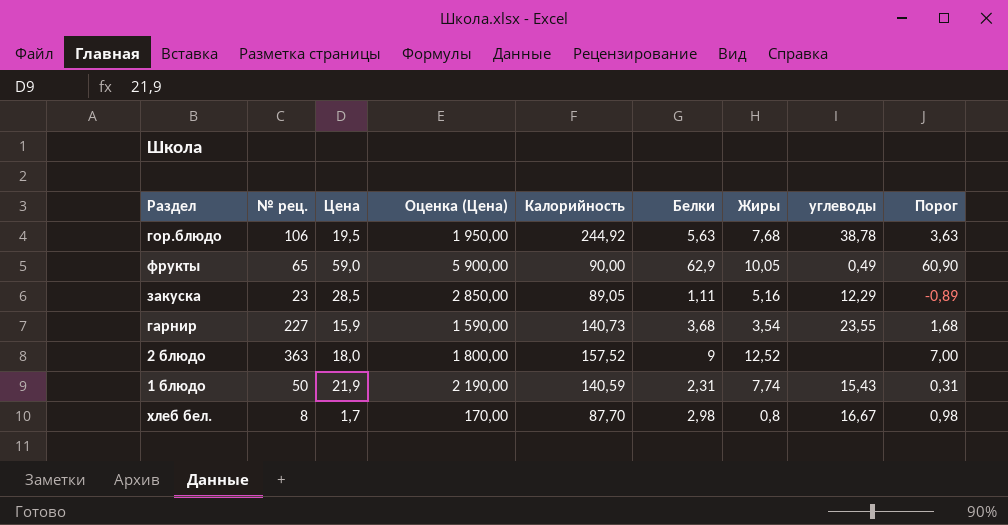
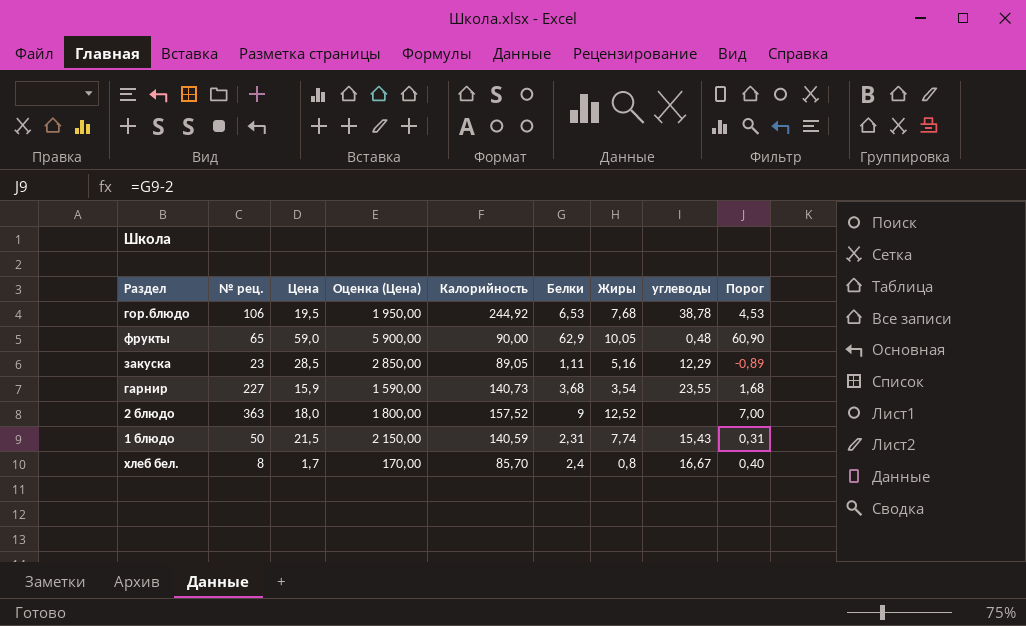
гор.блюдо | Белки: 5,63 -> 6,53
гор.блюдо | Порог: 3,63 -> 4,53
фрукты | углеводы: 0,49 -> 0,48
1 блюдо | Цена: 21,9 -> 21,5
1 блюдо | Оценка (Цена): 2 190,00 -> 2 150,00
хлеб бел. | Калорийность: 87,70 -> 85,70
хлеб бел. | Белки: 2,98 -> 2,4
хлеб бел. | Порог: 0,98 -> 0,40

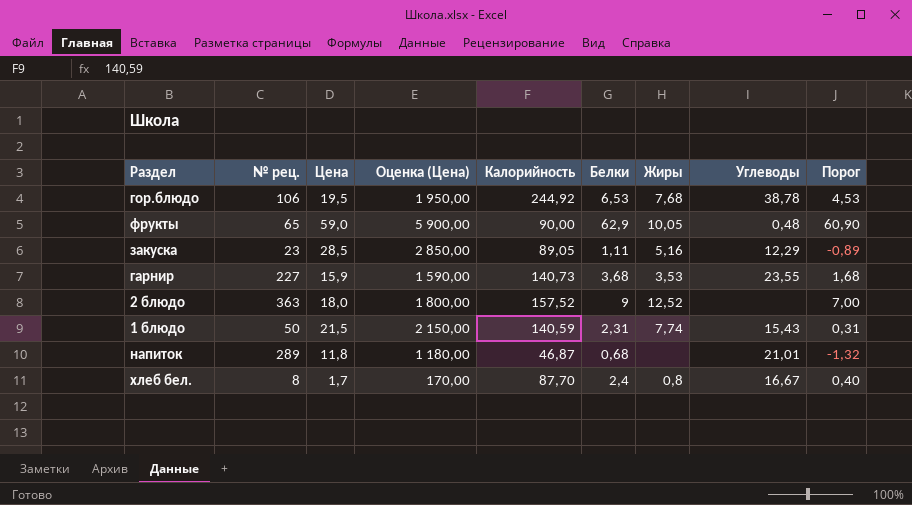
column name: углеводы -> Углеводы
гарнир | Жиры: 3,54 -> 3,53
row напиток: none -> 289 | 11,8 | 1 180,00 | 46,87 | 0,68 | none | 21,01 | -1,32
хлеб бел. | Калорийность: 85,70 -> 87,70

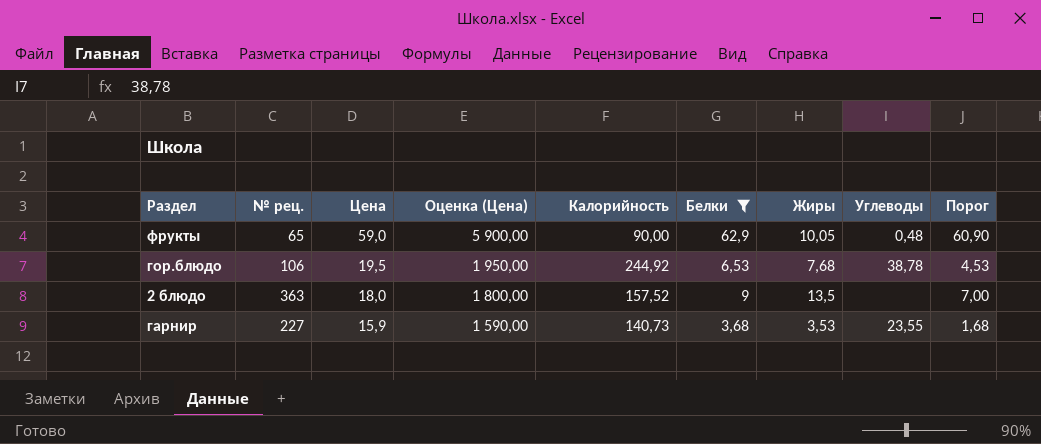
filter: none -> Белки >= 3,68
row order: none -> Цена descending
2 блюдо | Жиры: 12,52 -> 13,5

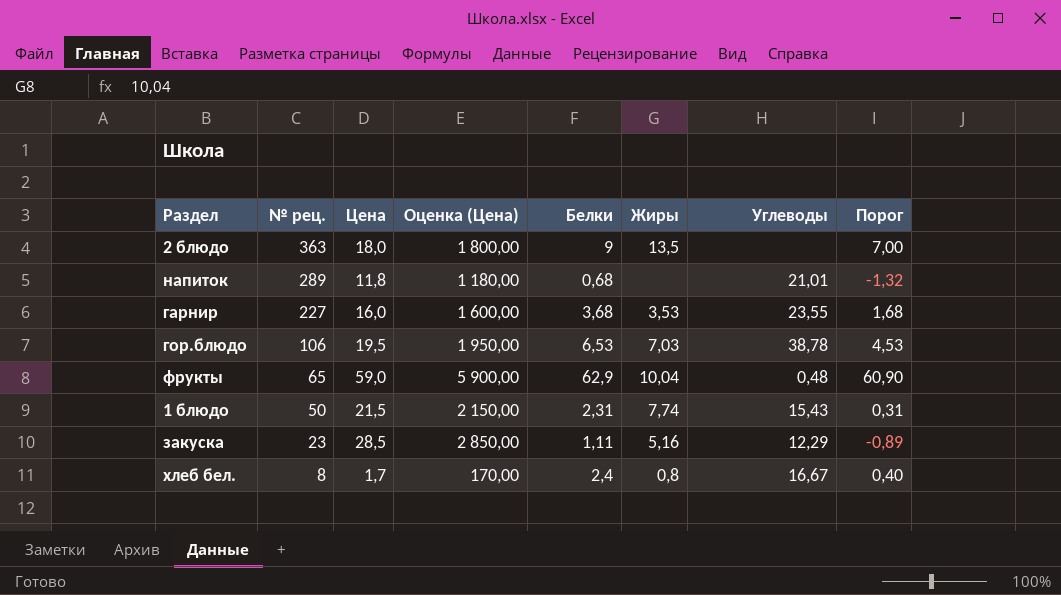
filter: Белки >= 3,68 -> none
row order: Цена descending -> № рец. descending
column Калорийность | position: 5 -> none
гарнир | Цена: 15,9 -> 16,0
гарнир | Оценка (Цена): 1 590,00 -> 1 600,00
гор.блюдо | Жиры: 7,68 -> 7,03
фрукты | Жиры: 10,05 -> 10,04

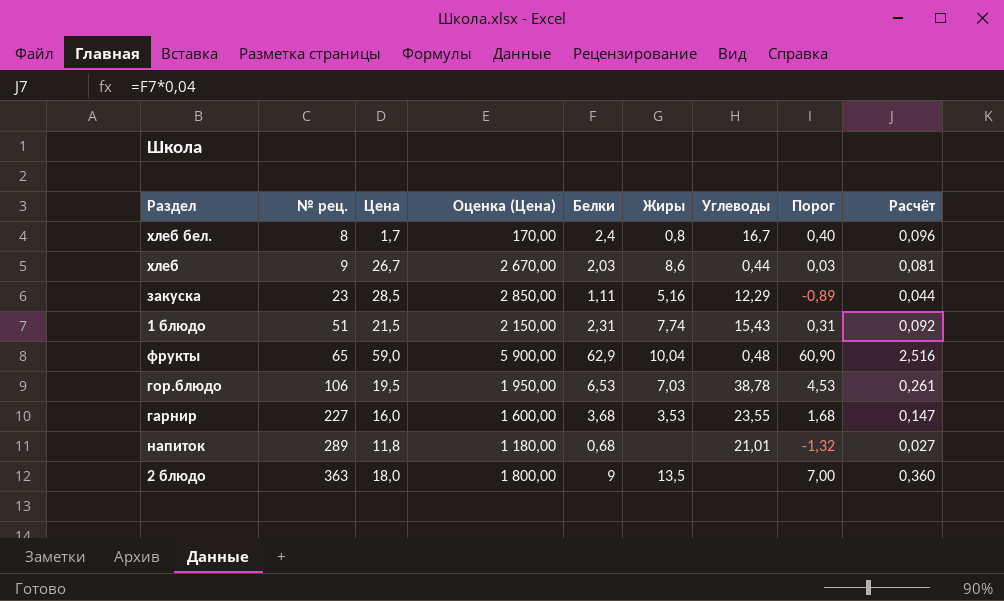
row order: № рец. descending -> № рец. ascending
column Расчёт | formula: none -> [Белки] * 0,04
хлеб бел. | Углеводы: 16,67 -> 16,7
row хлеб: none -> 9 | 26,7 | 2 670,00 | 2,03 | 8,6 | 0,44 | 0,03 | 0,081
1 блюдо | № рец.: 50 -> 51

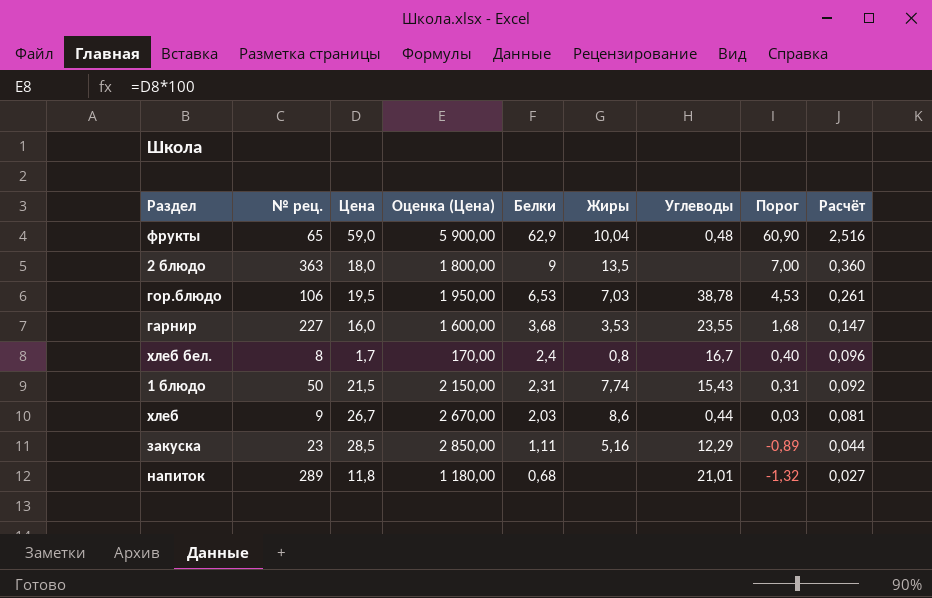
row order: № рец. ascending -> Белки descending
1 блюдо | № рец.: 51 -> 50

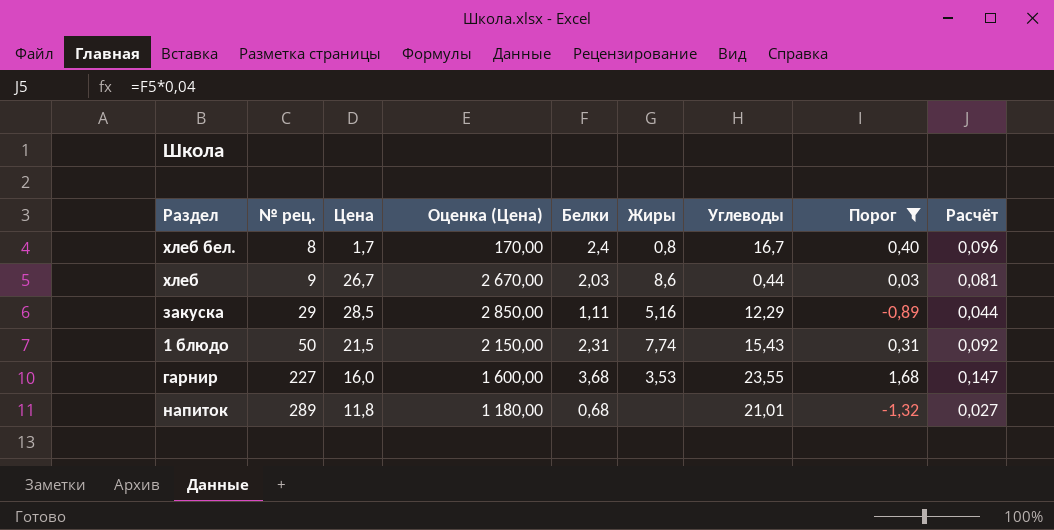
filter: none -> Порог <= 1,68
row order: Белки descending -> № рец. ascending
закуска | № рец.: 23 -> 29

